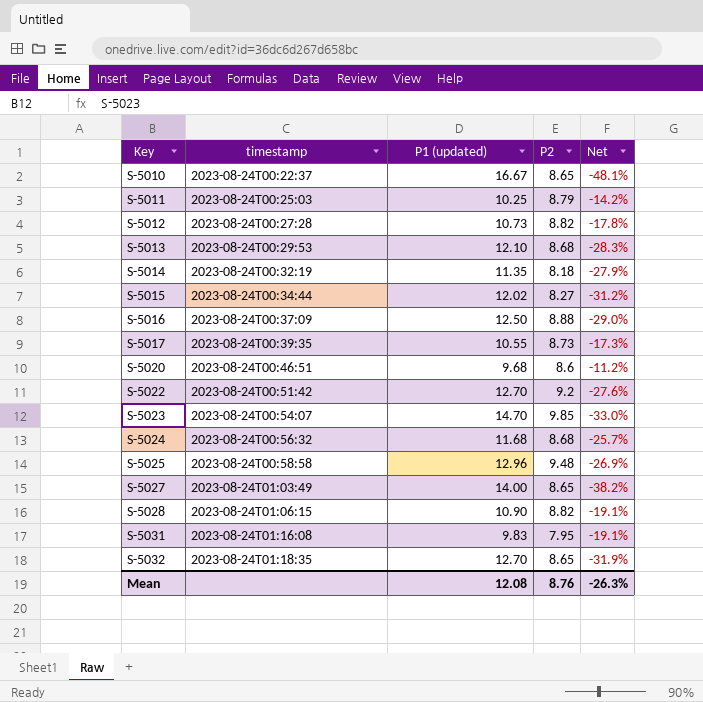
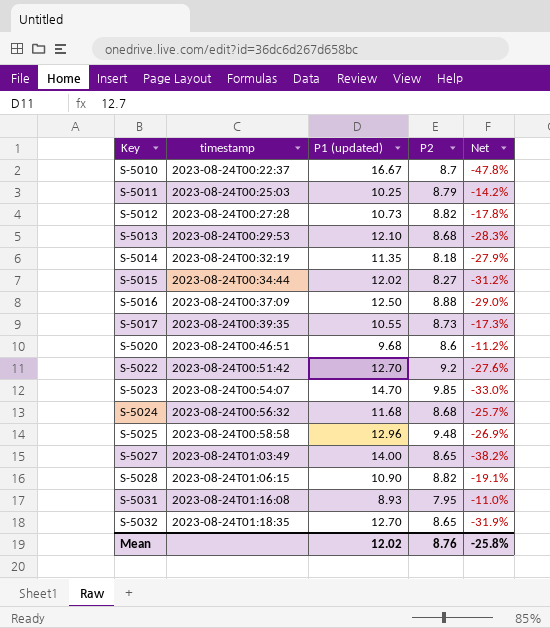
S-5010 | P2: 8.65 -> 8.7
S-5010 | Net: -48.1% -> -47.8%
S-5031 | P1 (updated): 9.83 -> 8.93
S-5031 | Net: -19.1% -> -11.0%
Mean | P1 (updated): 12.08 -> 12.02
Mean | Net: -26.3% -> -25.8%

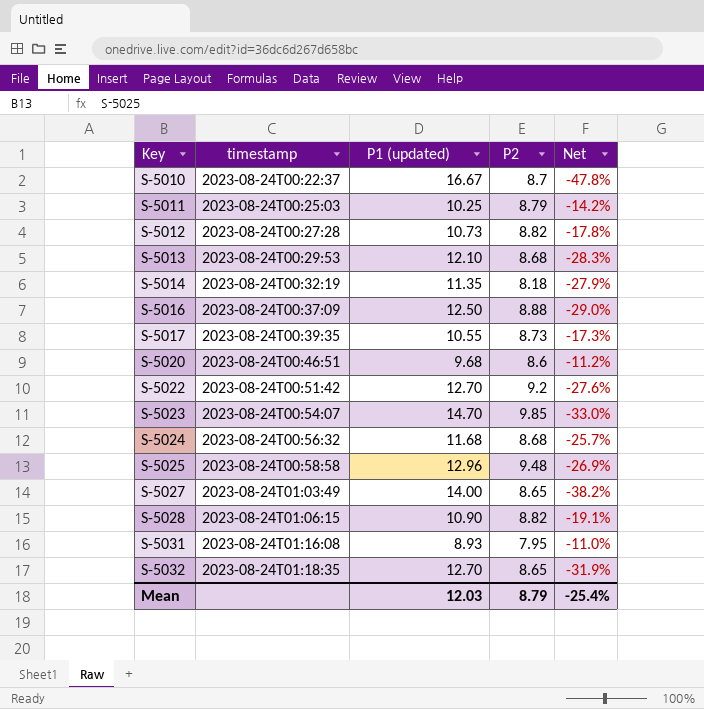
row S-5015: 2023-08-24T00:34:44 | 12.02 | 8.27 | -31.2% -> none
Mean | P1 (updated): 12.02 -> 12.03
Mean | P2: 8.76 -> 8.79
Mean | Net: -25.8% -> -25.4%

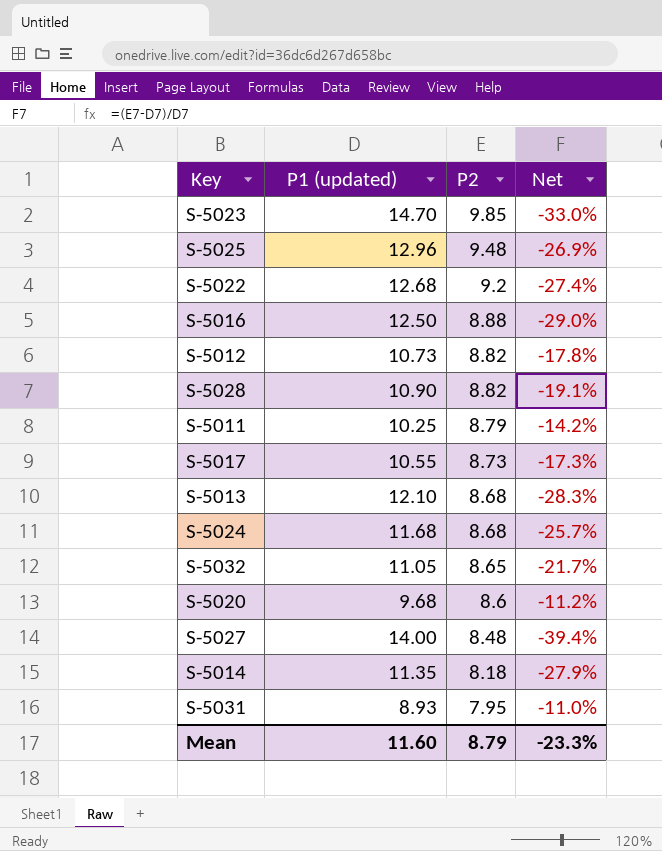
row order: Key ascending -> P2 descending
column timestamp | position: 2 -> none
row S-5010: 2023-08-24T00:22:37 | 16.67 | 8.7 | -47.8% -> none
S-5022 | P1 (updated): 12.70 -> 12.68
S-5022 | Net: -27.6% -> -27.4%
S-5032 | P1 (updated): 12.70 -> 11.05
S-5032 | Net: -31.9% -> -21.7%
S-5027 | P2: 8.65 -> 8.48
S-5027 | Net: -38.2% -> -39.4%
Mean | P1 (updated): 12.03 -> 11.60
Mean | Net: -25.4% -> -23.3%

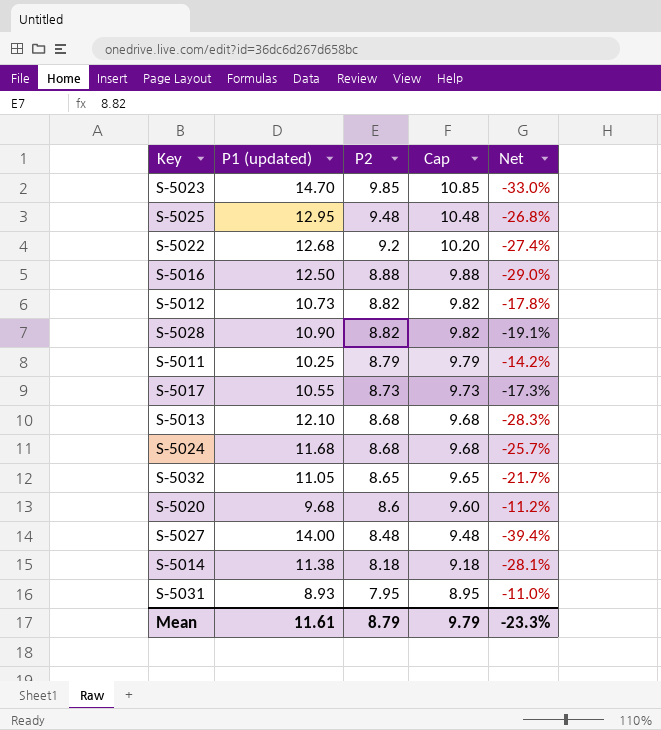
column Cap | formula: none -> [P2] + 1
S-5025 | P1 (updated): 12.96 -> 12.95
S-5025 | Net: -26.9% -> -26.8%
S-5014 | P1 (updated): 11.35 -> 11.38
S-5014 | Net: -27.9% -> -28.1%
Mean | P1 (updated): 11.60 -> 11.61

